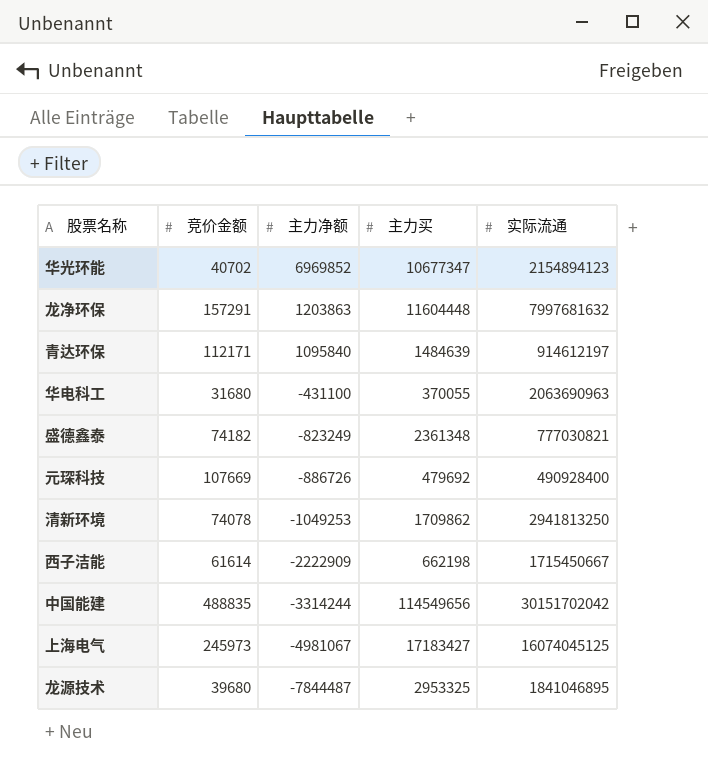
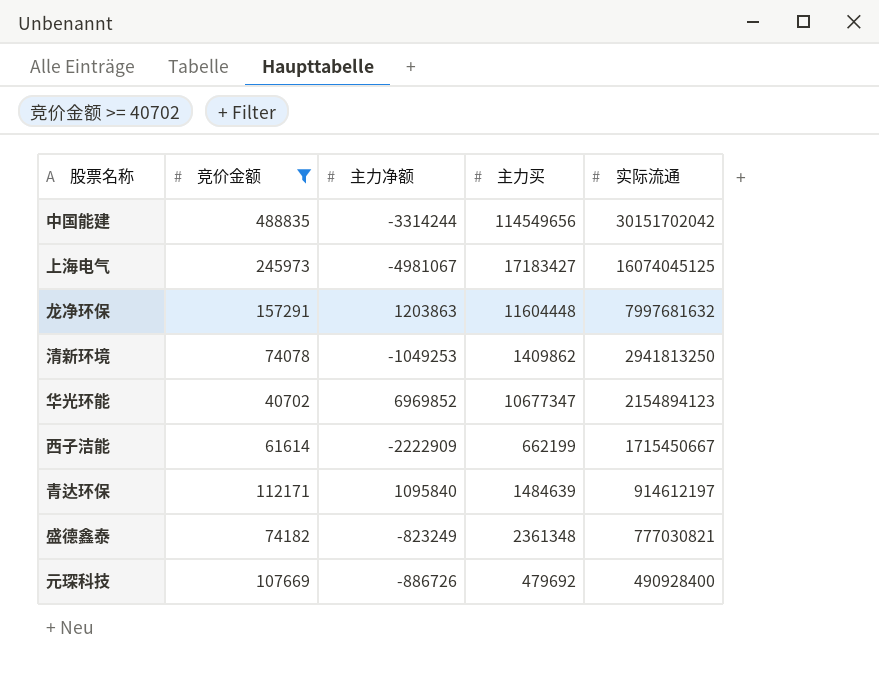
filter: none -> 竞价金额 >= 40702
row order: 主力净额 descending -> 实际流通 descending
清新环境 | 主力买: 1709862 -> 1409862
西子洁能 | 主力买: 662198 -> 662199

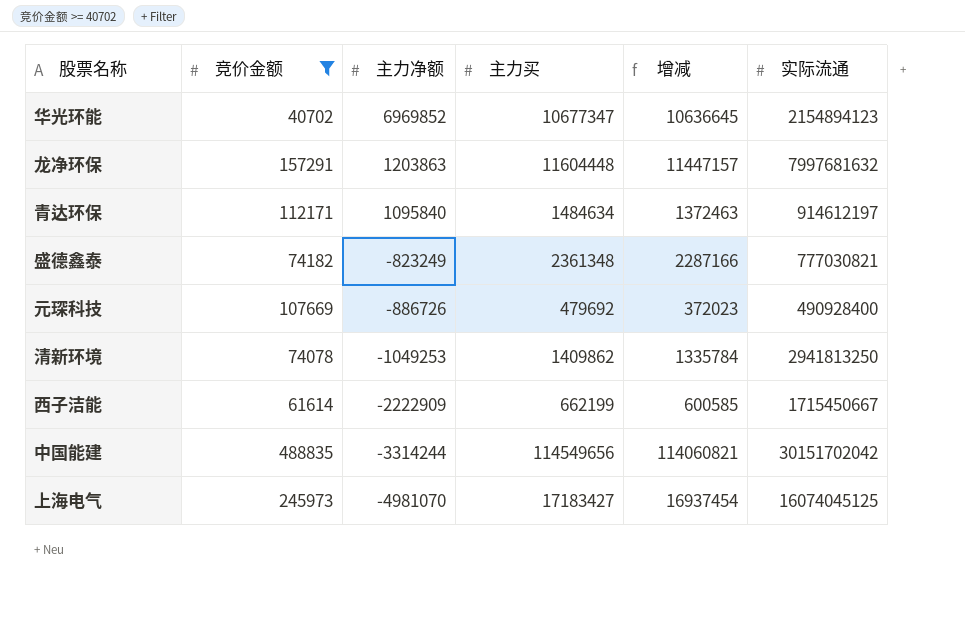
row order: 实际流通 descending -> 主力净额 descending
column 增减 | formula: none -> [主力买] - [竞价金额]
青达环保 | 主力买: 1484639 -> 1484634
上海电气 | 主力净额: -4981067 -> -4981070

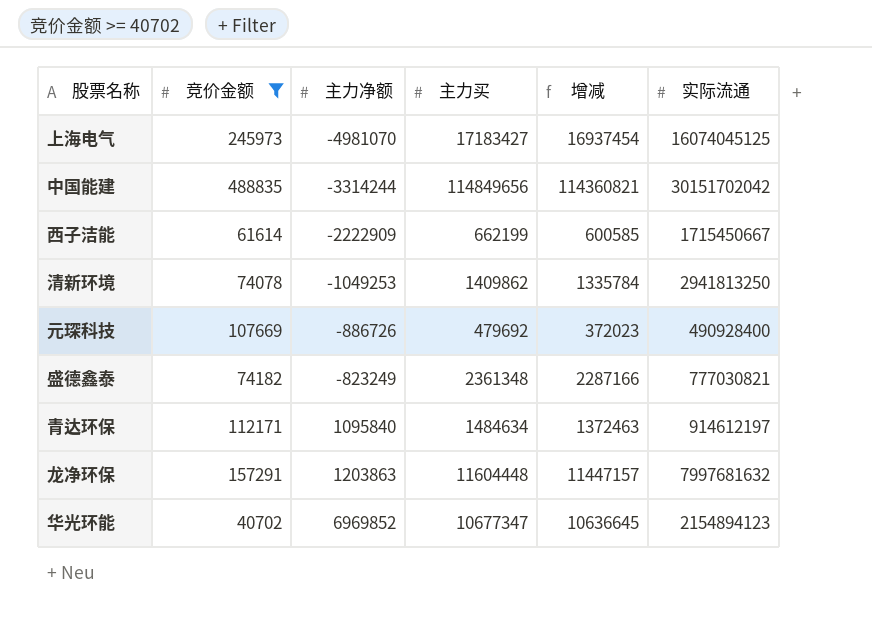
row order: 主力净额 descending -> 主力净额 ascending
中国能建 | 主力买: 114549656 -> 114849656
中国能建 | 增减: 114060821 -> 114360821

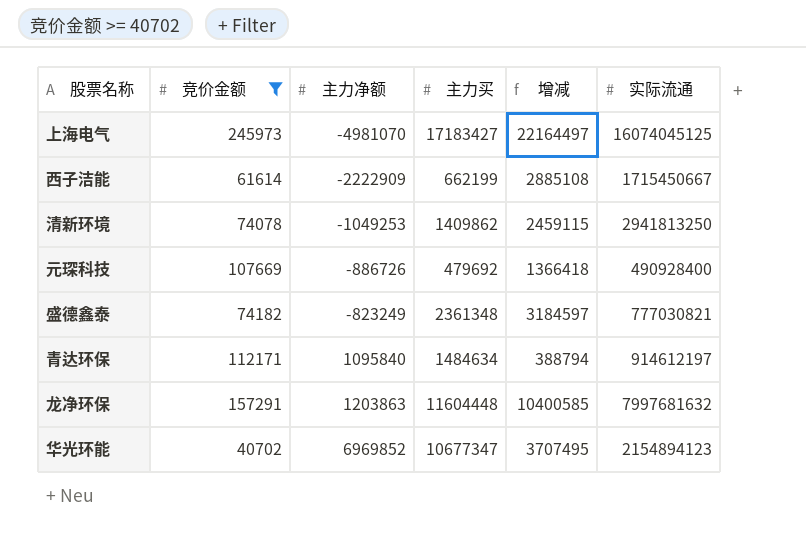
column 增减 | formula: [主力买] - [竞价金额] -> [主力买] - [主力净额]
row 中国能建: 488835 | -3314244 | 114849656 | 114360821 | 30151702042 -> none

